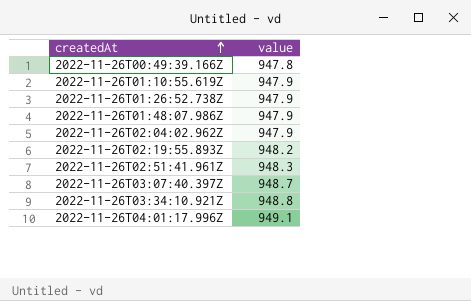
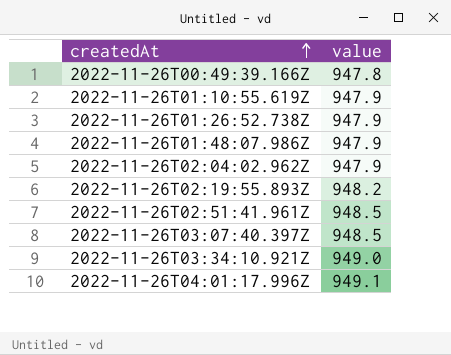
2022-11-26T02:51:41.961Z | value: 948.3 -> 948.5
2022-11-26T03:07:40.397Z | value: 948.7 -> 948.5
2022-11-26T03:34:10.921Z | value: 948.8 -> 949.0

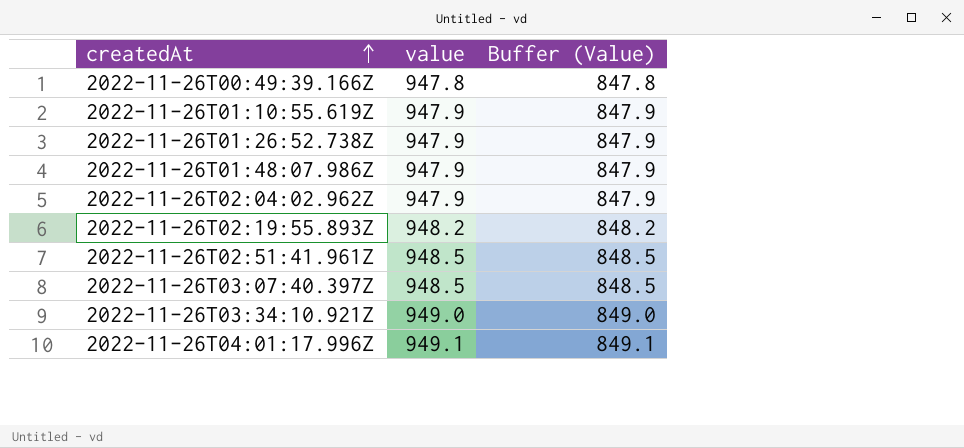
column Buffer (Value) | formula: none -> [value] - 100

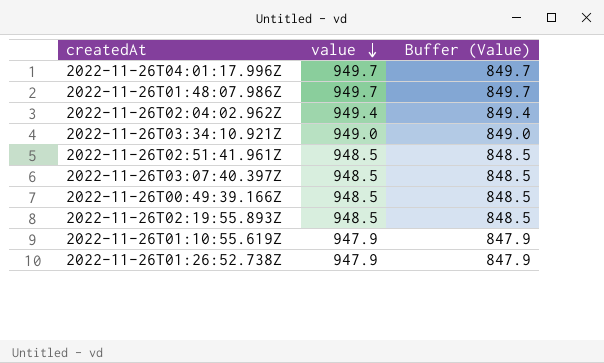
row order: createdAt ascending -> value descending
2022-11-26T04:01:17.996Z | value: 949.1 -> 949.7
2022-11-26T04:01:17.996Z | Buffer (Value): 849.1 -> 849.7
2022-11-26T01:48:07.986Z | value: 947.9 -> 949.7
2022-11-26T01:48:07.986Z | Buffer (Value): 847.9 -> 849.7
2022-11-26T02:04:02.962Z | value: 947.9 -> 949.4
2022-11-26T02:04:02.962Z | Buffer (Value): 847.9 -> 849.4
2022-11-26T00:49:39.166Z | value: 947.8 -> 948.5
2022-11-26T00:49:39.166Z | Buffer (Value): 847.8 -> 848.5
2022-11-26T02:19:55.893Z | value: 948.2 -> 948.5
2022-11-26T02:19:55.893Z | Buffer (Value): 848.2 -> 848.5

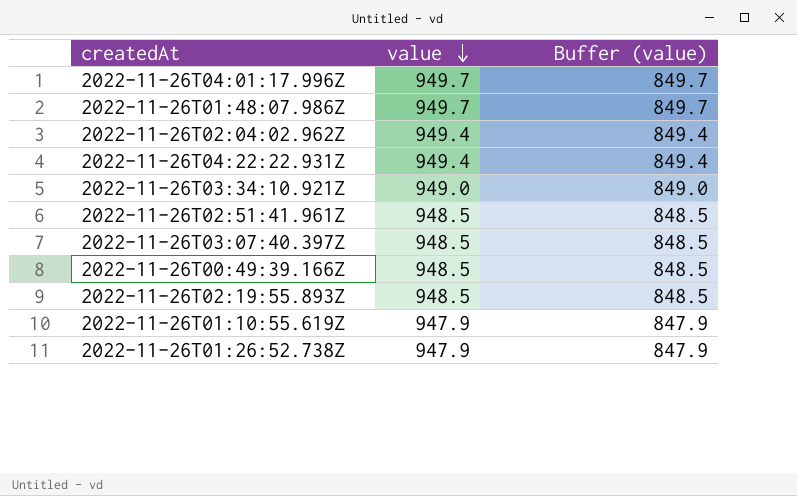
column name: Buffer (Value) -> Buffer (value)
row 2022-11-26T04:22:22.931Z: none -> 949.4 | 849.4

